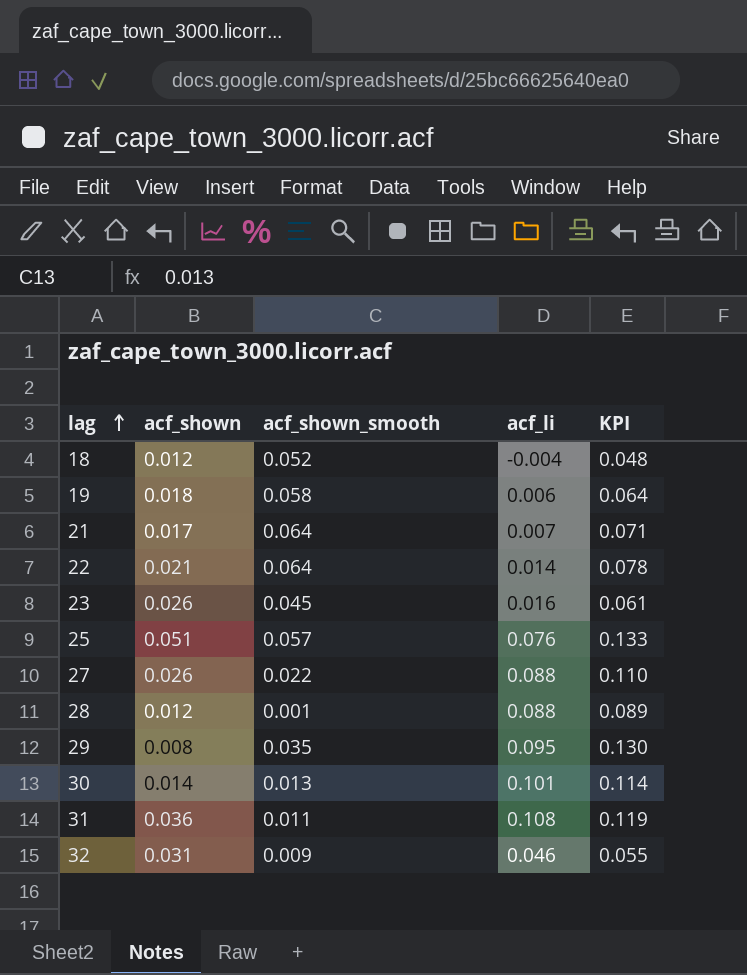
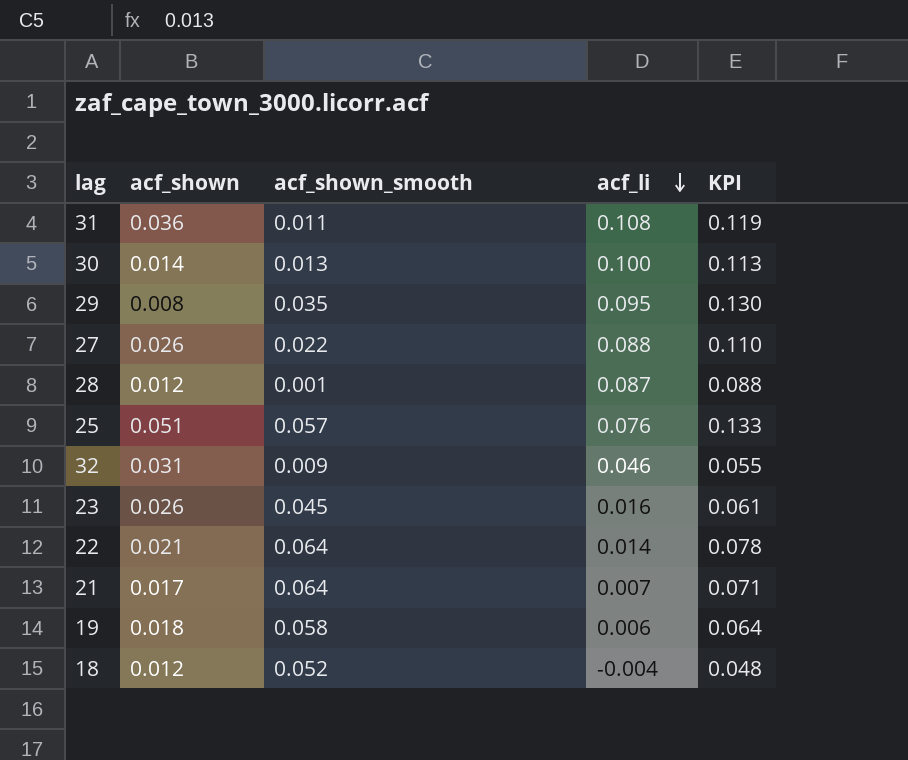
row order: lag ascending -> acf_li descending
30 | acf_li: 0.101 -> 0.100
30 | KPI: 0.114 -> 0.113
28 | acf_li: 0.088 -> 0.087
28 | KPI: 0.089 -> 0.088

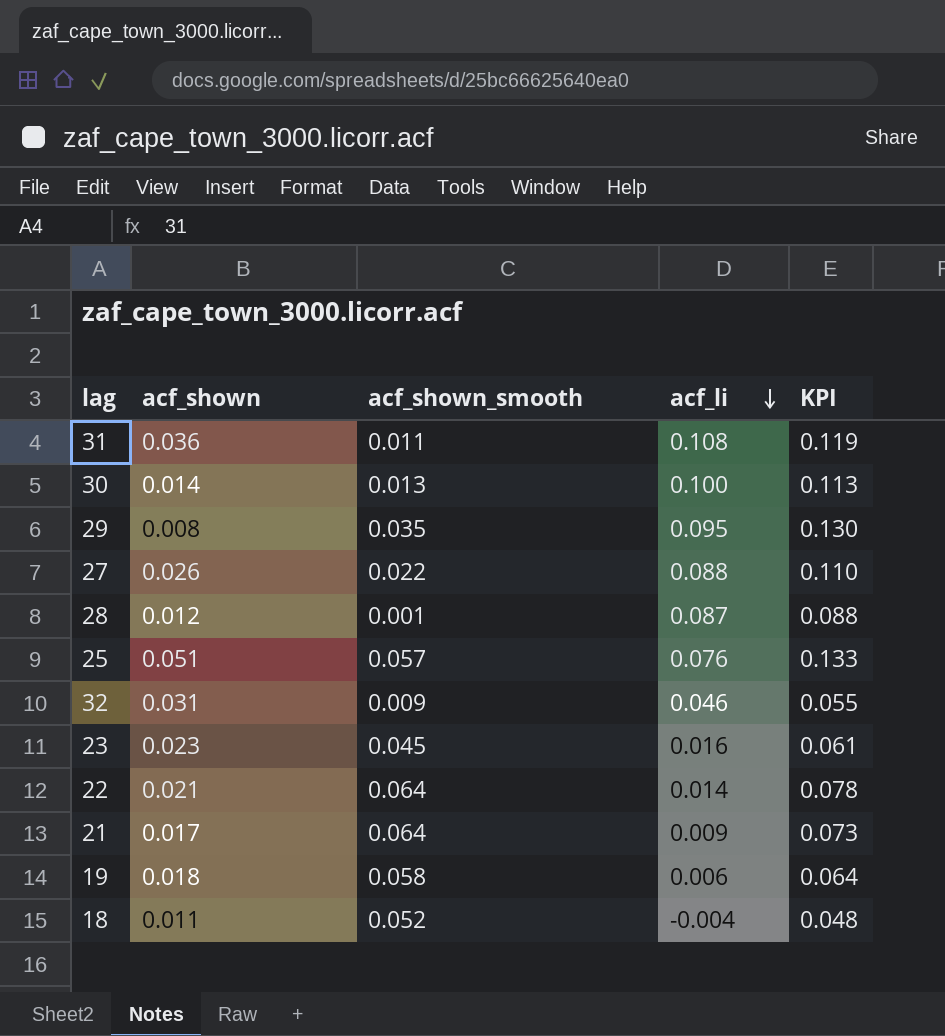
23 | acf_shown: 0.026 -> 0.023
21 | acf_li: 0.007 -> 0.009
21 | KPI: 0.071 -> 0.073
18 | acf_shown: 0.012 -> 0.011

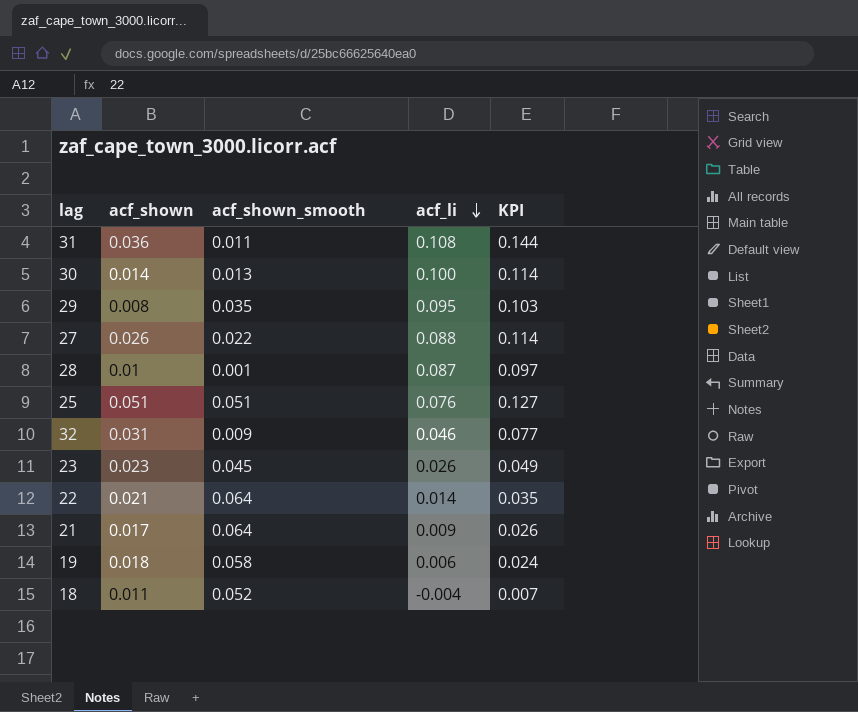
column KPI | formula: [acf_shown_smooth] + [acf_li] -> [acf_shown] + [acf_li]
28 | acf_shown: 0.012 -> 0.01
25 | acf_shown_smooth: 0.057 -> 0.051
23 | acf_li: 0.016 -> 0.026

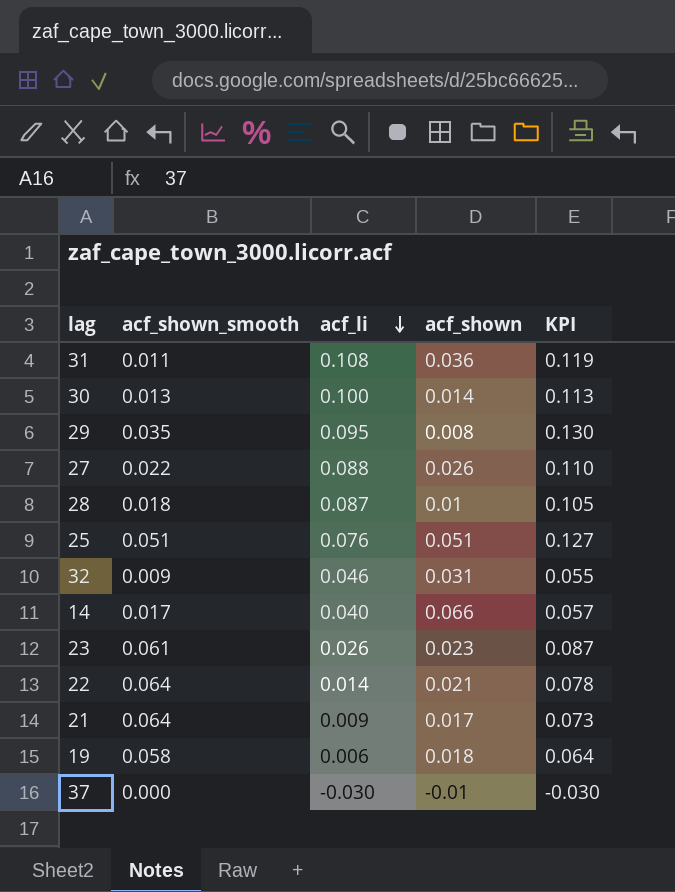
column acf_shown | position: 2 -> 4
column KPI | formula: [acf_shown] + [acf_li] -> [acf_shown_smooth] + [acf_li]
row 18: 0.011 | 0.052 | -0.004 | 0.007 -> none
28 | acf_shown_smooth: 0.001 -> 0.018
row 14: none -> 0.017 | 0.040 | 0.066 | 0.057
23 | acf_shown_smooth: 0.045 -> 0.061
row 37: none -> 0.000 | -0.030 | -0.01 | -0.030

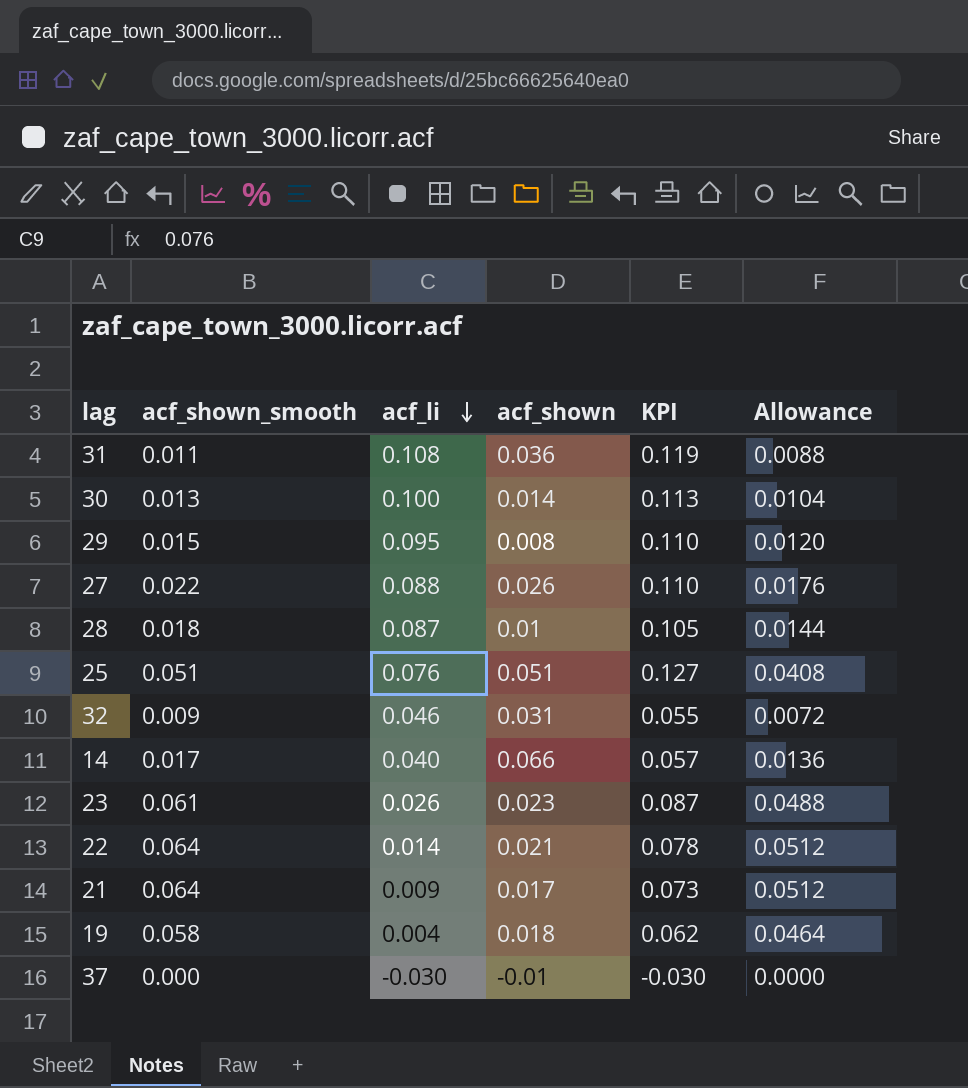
column Allowance | formula: none -> [acf_shown_smooth] * 0.8
29 | acf_shown_smooth: 0.035 -> 0.015
29 | KPI: 0.130 -> 0.110
19 | acf_li: 0.006 -> 0.004
19 | KPI: 0.064 -> 0.062

